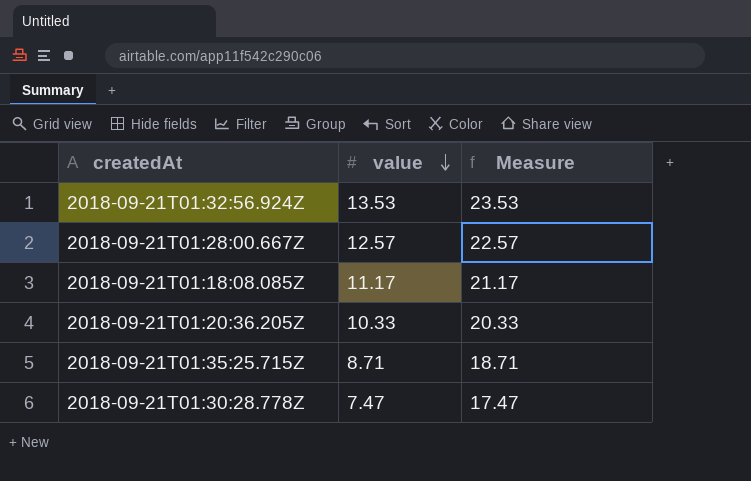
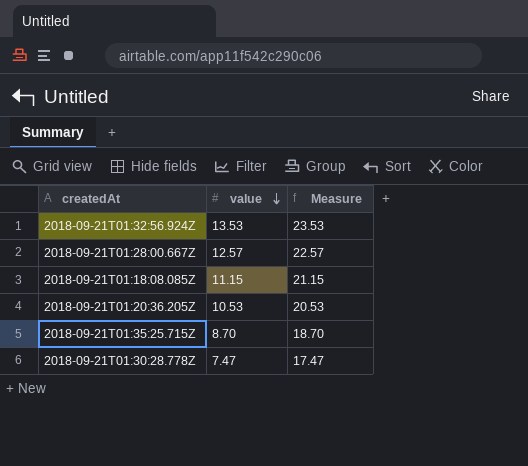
2018-09-21T01:18:08.085Z | value: 11.17 -> 11.15
2018-09-21T01:18:08.085Z | Measure: 21.17 -> 21.15
2018-09-21T01:20:36.205Z | value: 10.33 -> 10.53
2018-09-21T01:20:36.205Z | Measure: 20.33 -> 20.53
2018-09-21T01:35:25.715Z | value: 8.71 -> 8.70
2018-09-21T01:35:25.715Z | Measure: 18.71 -> 18.70

